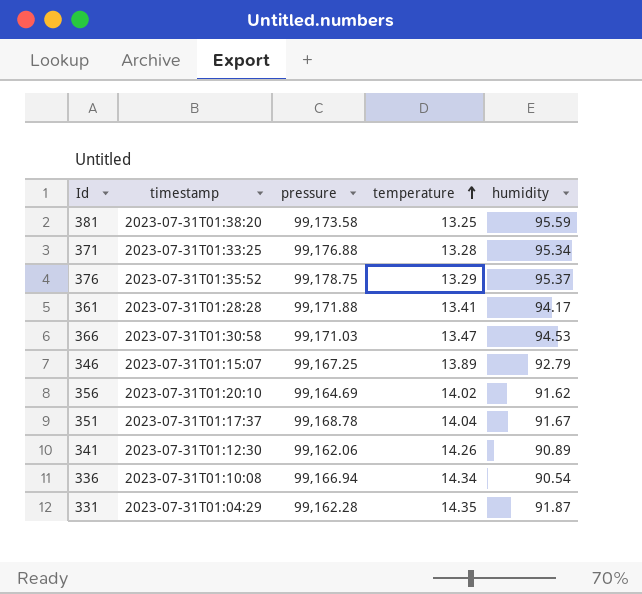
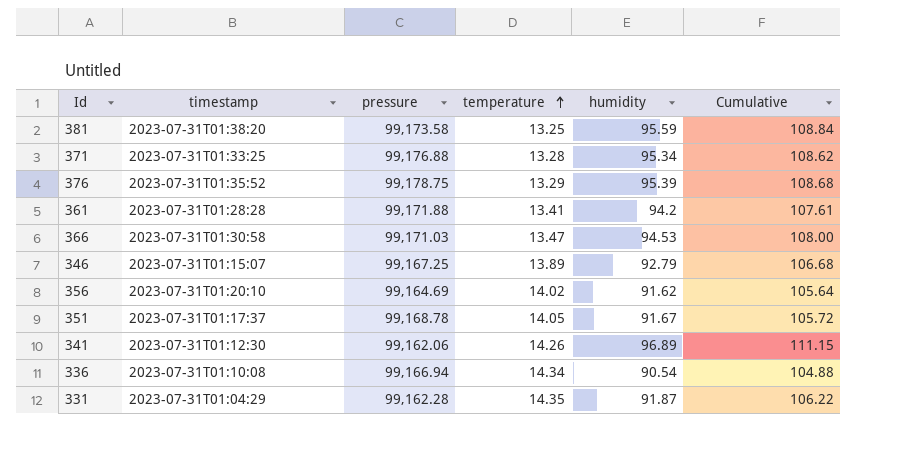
column Cumulative | formula: none -> [temperature] + [humidity]
376 | humidity: 95.37 -> 95.39
361 | humidity: 94.17 -> 94.2
351 | temperature: 14.04 -> 14.05
341 | humidity: 90.89 -> 96.89

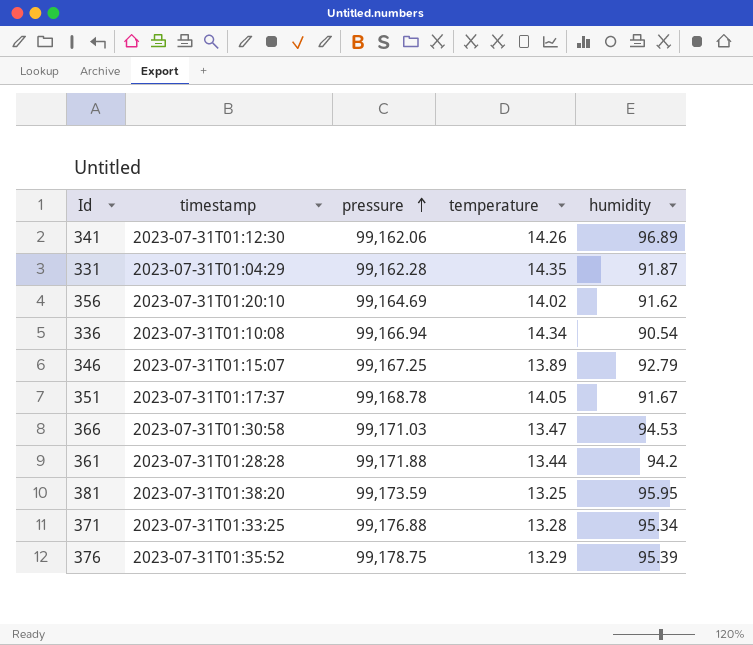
row order: temperature ascending -> pressure ascending
column Cumulative | formula: [temperature] + [humidity] -> none
361 | temperature: 13.41 -> 13.44
381 | pressure: 99,173.58 -> 99,173.59
381 | humidity: 95.59 -> 95.95

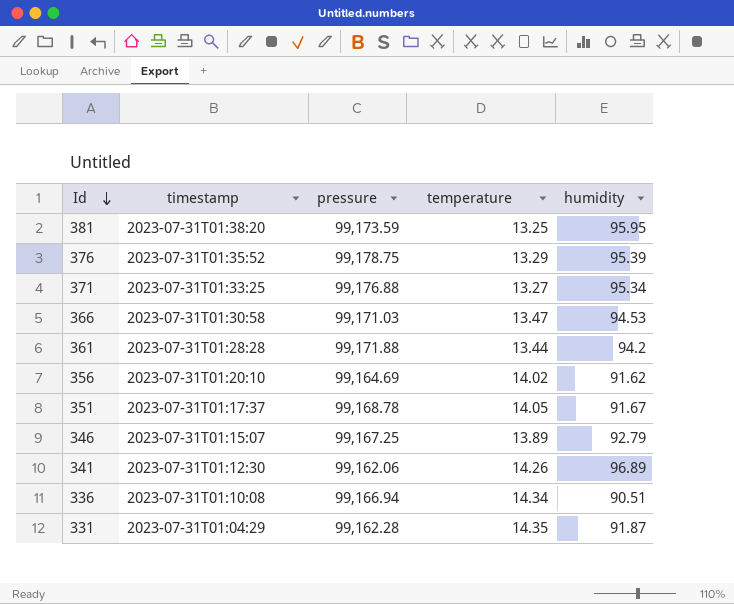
row order: pressure ascending -> Id descending
371 | temperature: 13.28 -> 13.27
336 | humidity: 90.54 -> 90.51

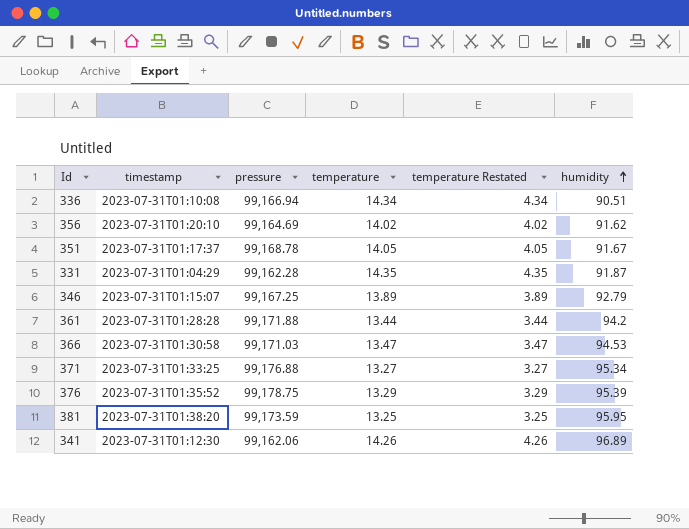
row order: Id descending -> humidity ascending
column temperature Restated | formula: none -> [temperature] - 10

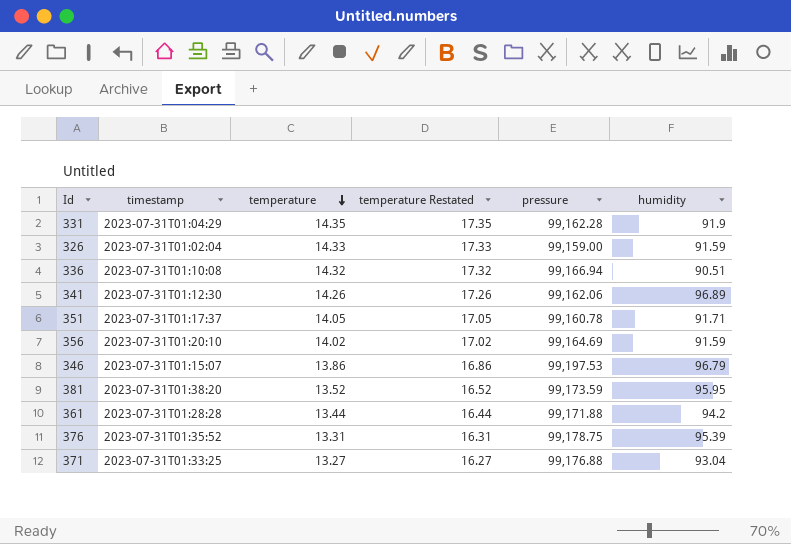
row order: humidity ascending -> temperature descending
column temperature Restated | formula: [temperature] - 10 -> [temperature] + 3
column pressure | position: 3 -> 5
row 366: 2023-07-31T01:30:58 | 99,171.03 | 13.47 | 3.47 | 94.53 -> none
331 | humidity: 91.87 -> 91.9
row 326: none -> 2023-07-31T01:02:04 | 14.33 | 17.33 | 99,159.00 | 91.59
336 | temperature: 14.34 -> 14.32
351 | pressure: 99,168.78 -> 99,160.78
351 | humidity: 91.67 -> 91.71
356 | humidity: 91.62 -> 91.59
346 | temperature: 13.89 -> 13.86
346 | pressure: 99,167.25 -> 99,197.53
346 | humidity: 92.79 -> 96.79
381 | temperature: 13.25 -> 13.52
376 | temperature: 13.29 -> 13.31
371 | humidity: 95.34 -> 93.04

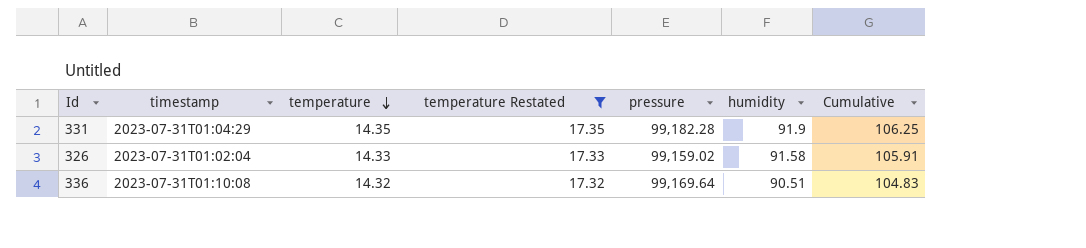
filter: none -> temperature Restated >= 17.32
column Cumulative | formula: none -> [temperature] + [humidity]
331 | pressure: 99,162.28 -> 99,182.28
326 | pressure: 99,159.00 -> 99,159.02
326 | humidity: 91.59 -> 91.58
336 | pressure: 99,166.94 -> 99,169.64

